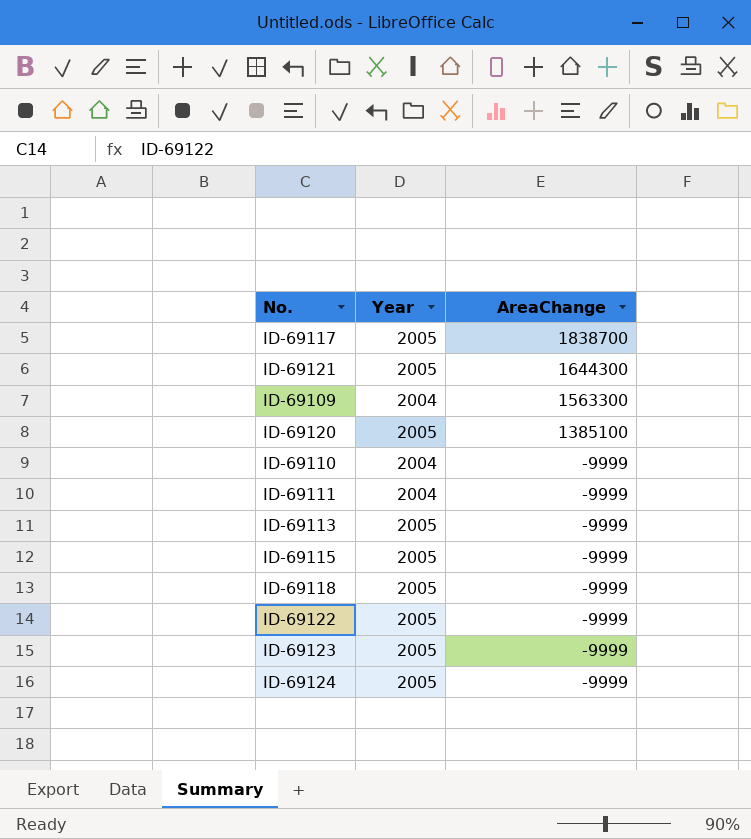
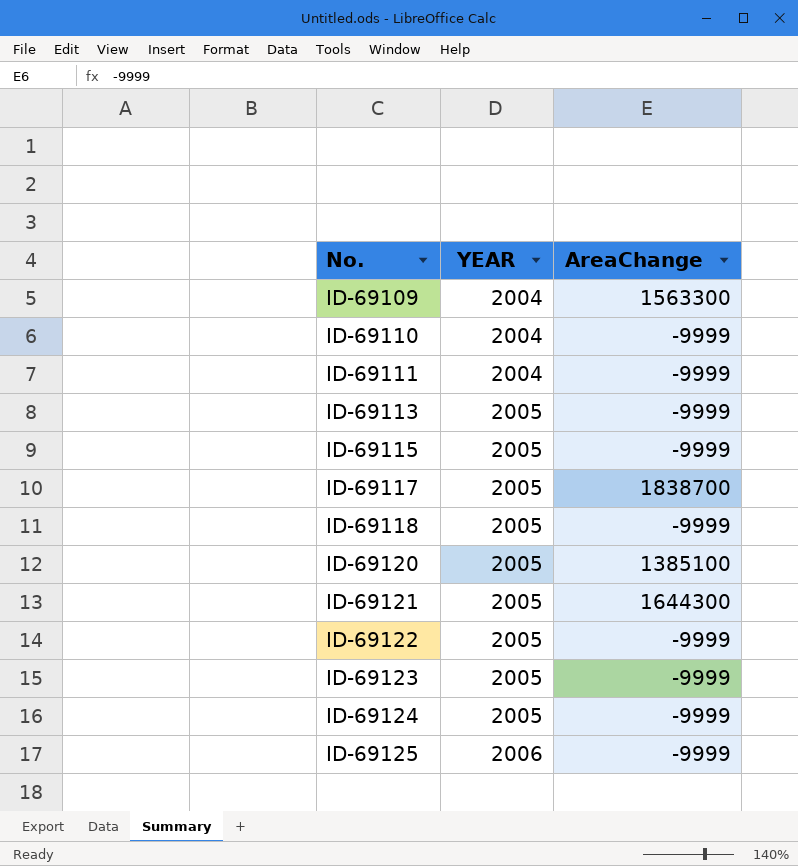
row order: AreaChange descending -> No. ascending
column name: Year -> YEAR
row ID-69125: none -> 2006 | -9999

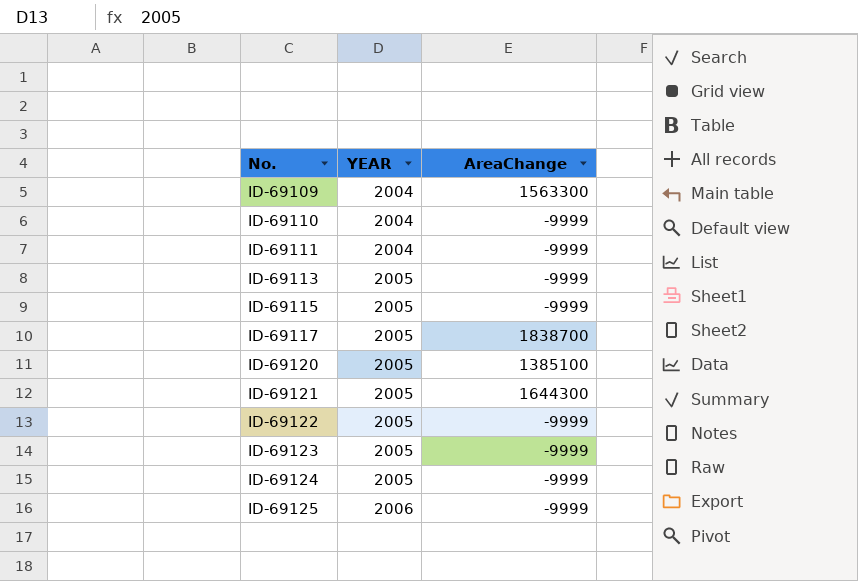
row ID-69118: 2005 | -9999 -> none

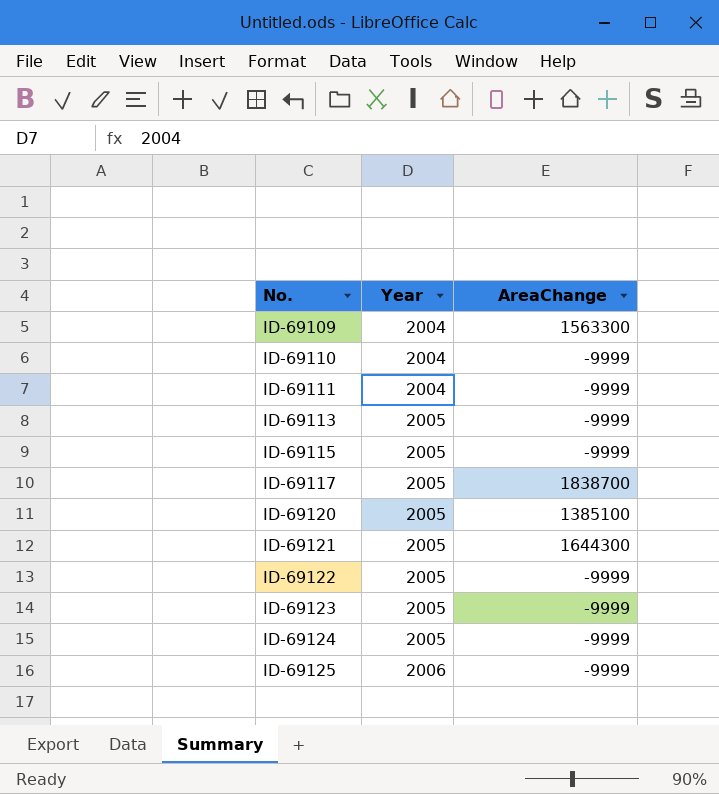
column name: YEAR -> Year

